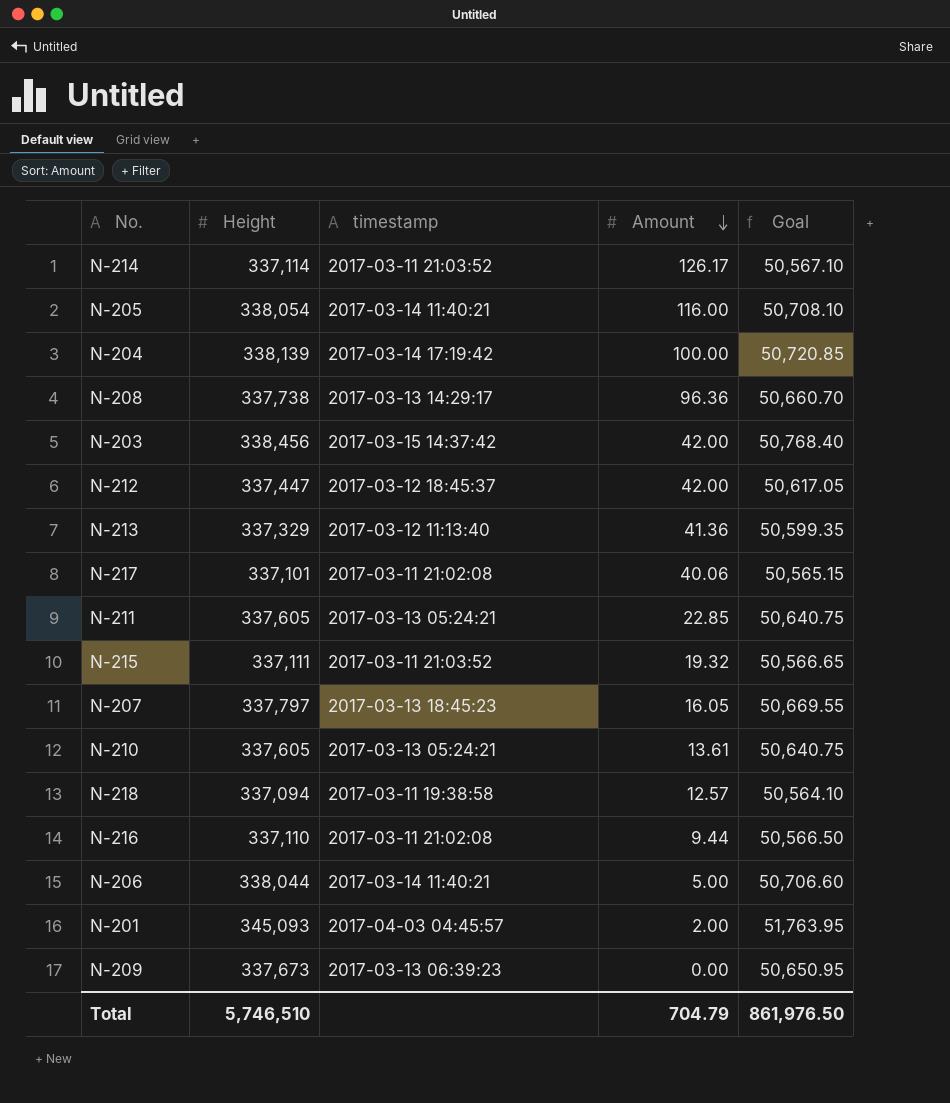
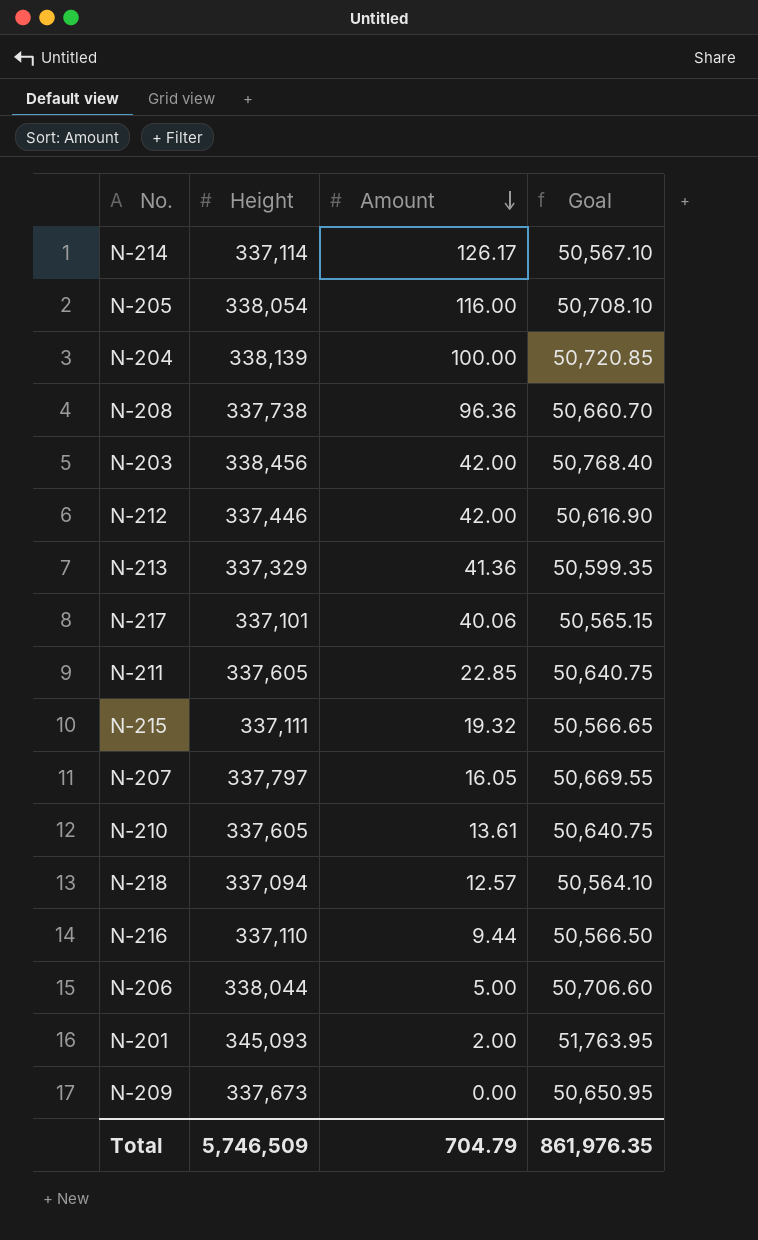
column timestamp | position: 3 -> none
N-212 | Height: 337,447 -> 337,446
N-212 | Goal: 50,617.05 -> 50,616.90
Total | Height: 5,746,510 -> 5,746,509
Total | Goal: 861,976.50 -> 861,976.35

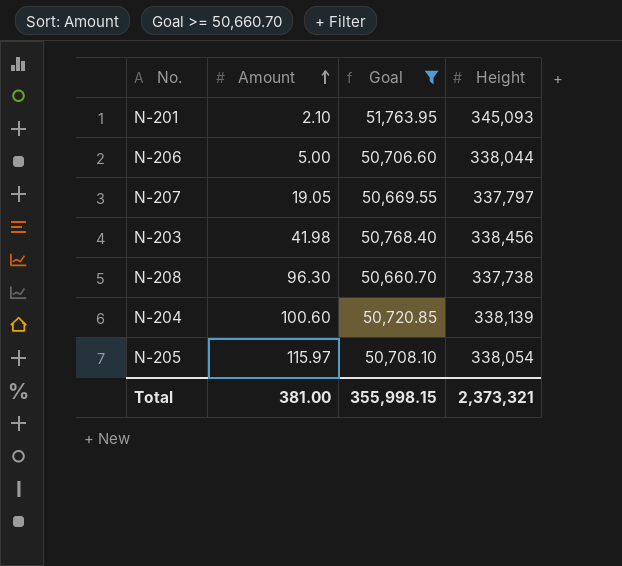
filter: none -> Goal >= 50,660.70
row order: Amount descending -> Amount ascending
column Height | position: 2 -> 4
N-201 | Amount: 2.00 -> 2.10
N-207 | Amount: 16.05 -> 19.05
N-203 | Amount: 42.00 -> 41.98
N-208 | Amount: 96.36 -> 96.30
N-204 | Amount: 100.00 -> 100.60
N-205 | Amount: 116.00 -> 115.97
Total | Amount: 704.79 -> 381.00
Total | Goal: 861,976.35 -> 355,998.15
Total | Height: 5,746,509 -> 2,373,321

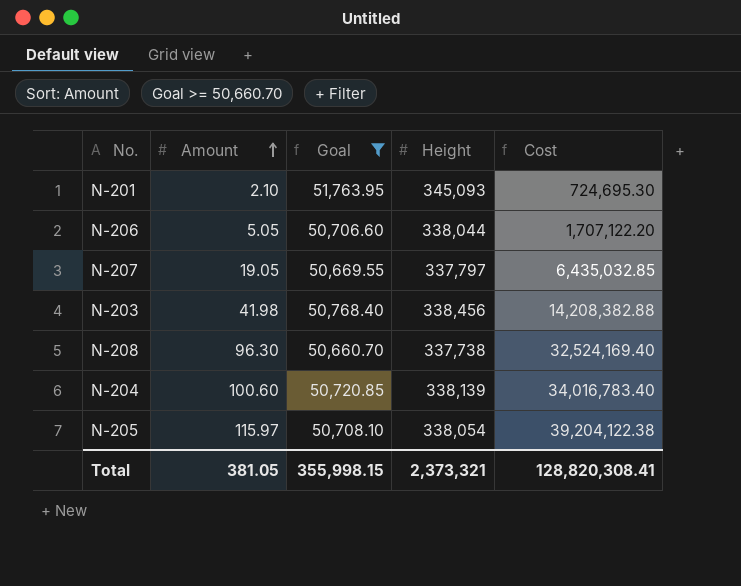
column Cost | formula: none -> [Amount] * [Height]
N-206 | Amount: 5.00 -> 5.05
Total | Amount: 381.00 -> 381.05

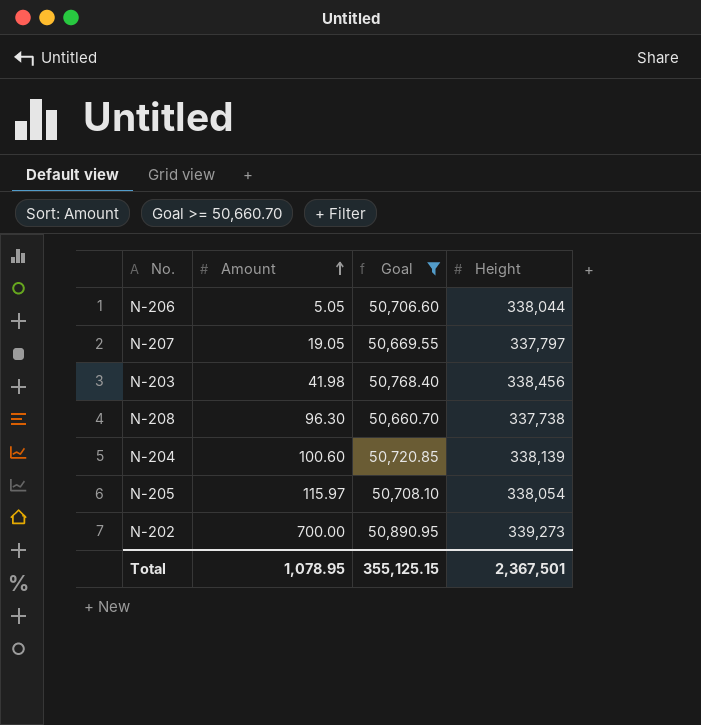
column Cost | formula: [Amount] * [Height] -> none
row N-201: 2.10 | 51,763.95 | 345,093 | 724,695.30 -> none
row N-202: none -> 700.00 | 50,890.95 | 339,273
Total | Amount: 381.05 -> 1,078.95
Total | Goal: 355,998.15 -> 355,125.15
Total | Height: 2,373,321 -> 2,367,501

